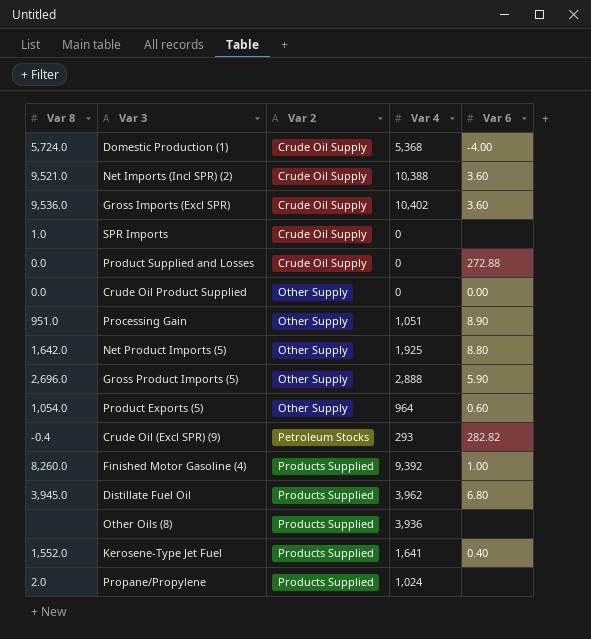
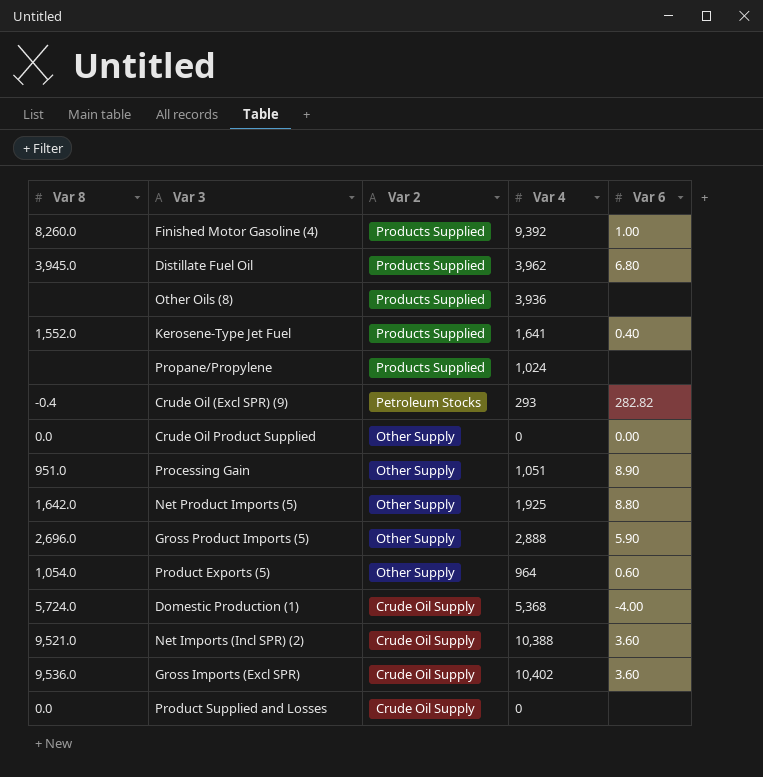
row order: Var 2 ascending -> Var 2 descending
row SPR Imports: 1.0 | Crude Oil Supply | 0 | none -> none
Propane/Propylene | Var 8: 2.0 -> none
Product Supplied and Losses | Var 6: 272.88 -> none

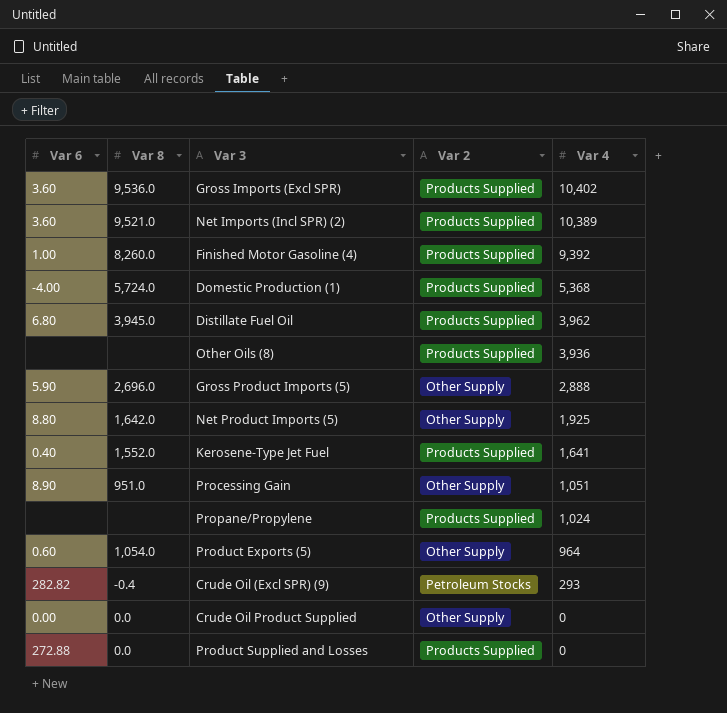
row order: Var 2 descending -> Var 4 descending
column Var 6 | position: 5 -> 1
Gross Imports (Excl SPR) | Var 2: Crude Oil Supply -> Products Supplied
Net Imports (Incl SPR) (2) | Var 2: Crude Oil Supply -> Products Supplied
Net Imports (Incl SPR) (2) | Var 4: 10,388 -> 10,389
Domestic Production (1) | Var 2: Crude Oil Supply -> Products Supplied
Product Supplied and Losses | Var 6: none -> 272.88
Product Supplied and Losses | Var 2: Crude Oil Supply -> Products Supplied

